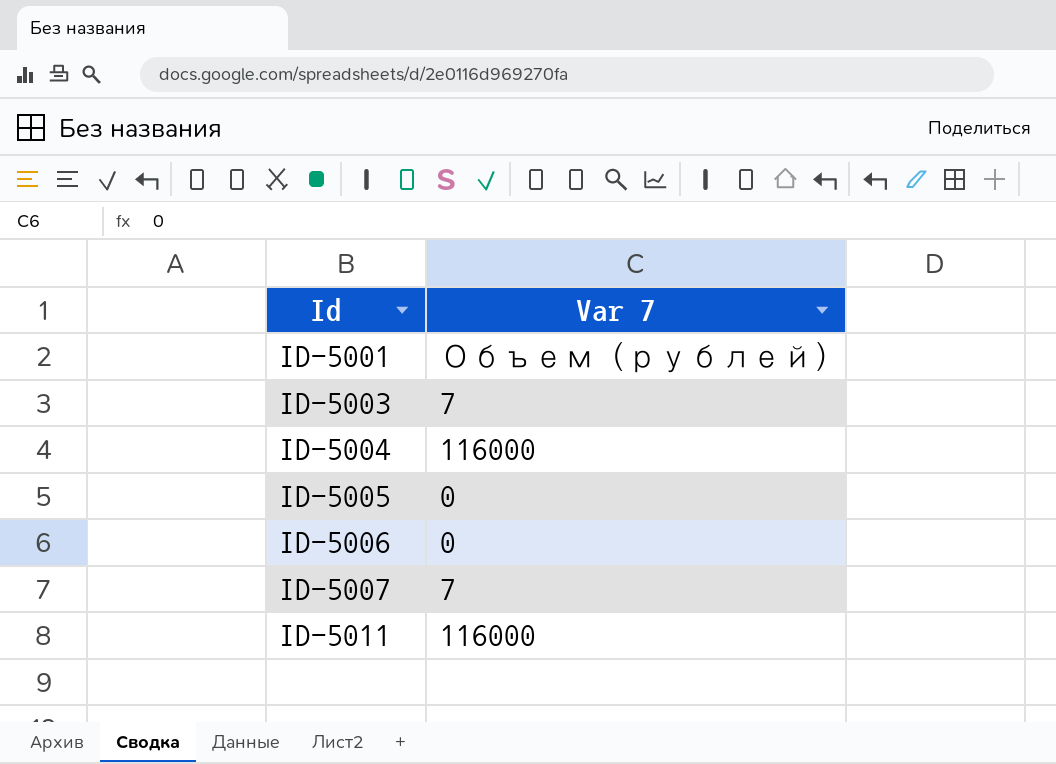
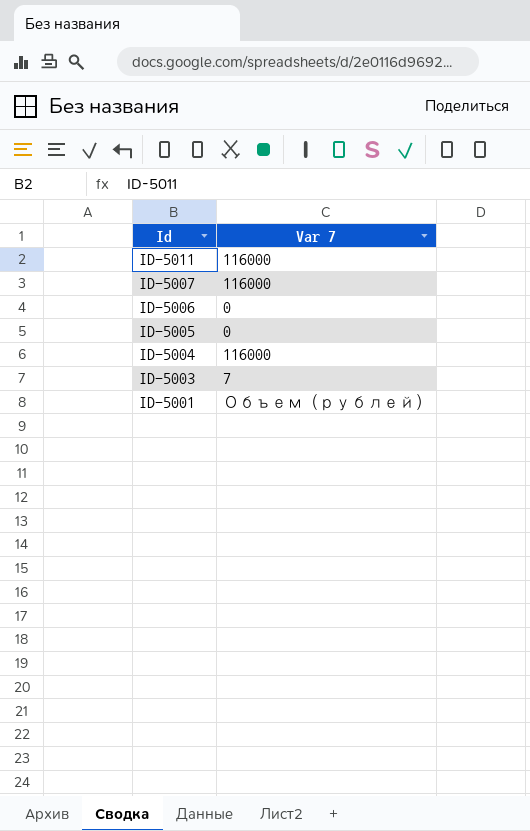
row order: Id ascending -> Id descending
ID-5007 | Var 7: 7 -> 116000

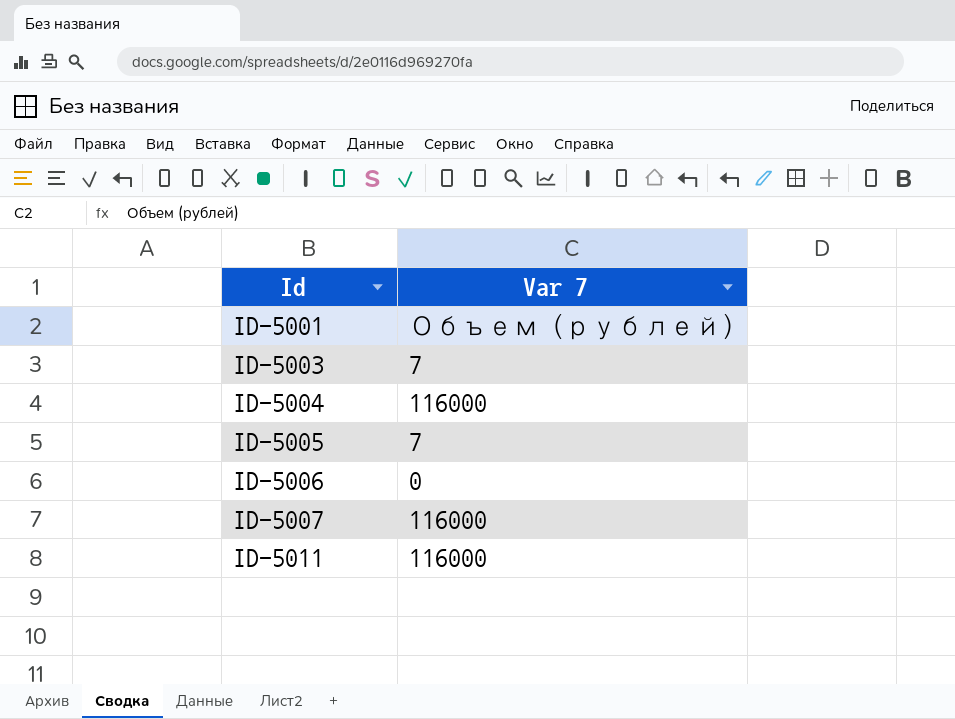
row order: Id descending -> Id ascending
ID-5005 | Var 7: 0 -> 7

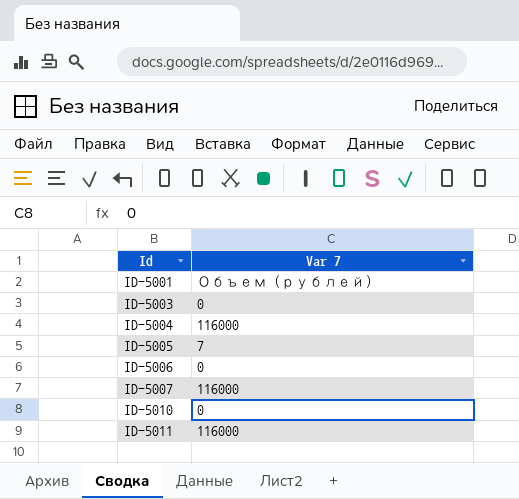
ID-5003 | Var 7: 7 -> 0
row ID-5010: none -> 0

